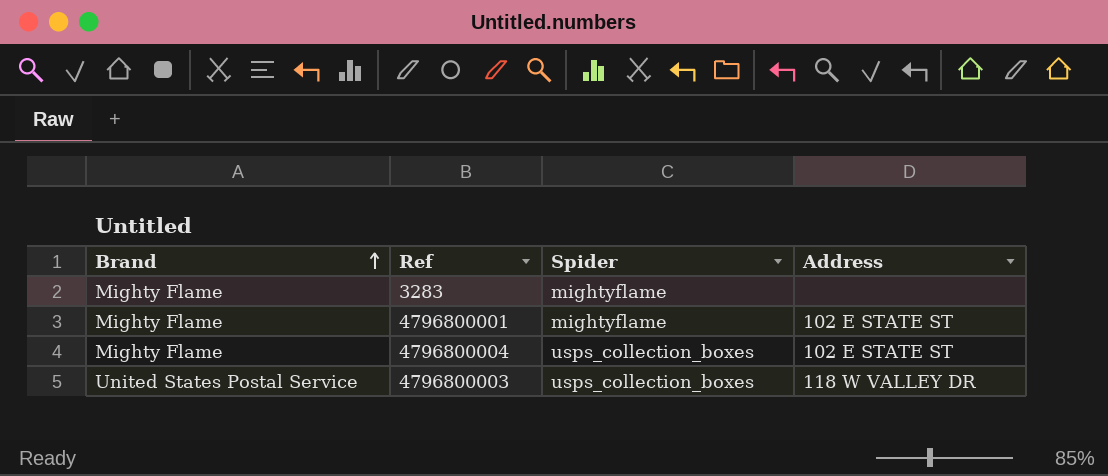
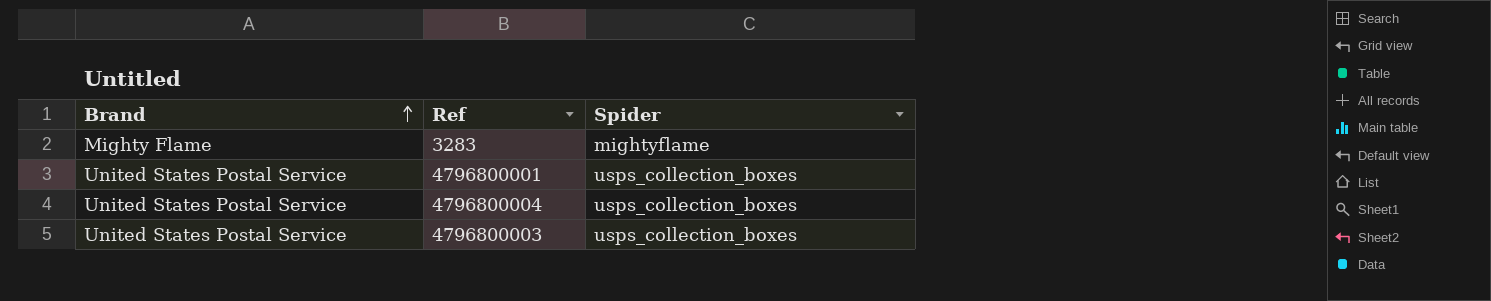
column Address | position: 4 -> none
4796800001 | Brand: Mighty Flame -> United States Postal Service
4796800001 | Spider: mightyflame -> usps_collection_boxes
4796800004 | Brand: Mighty Flame -> United States Postal Service

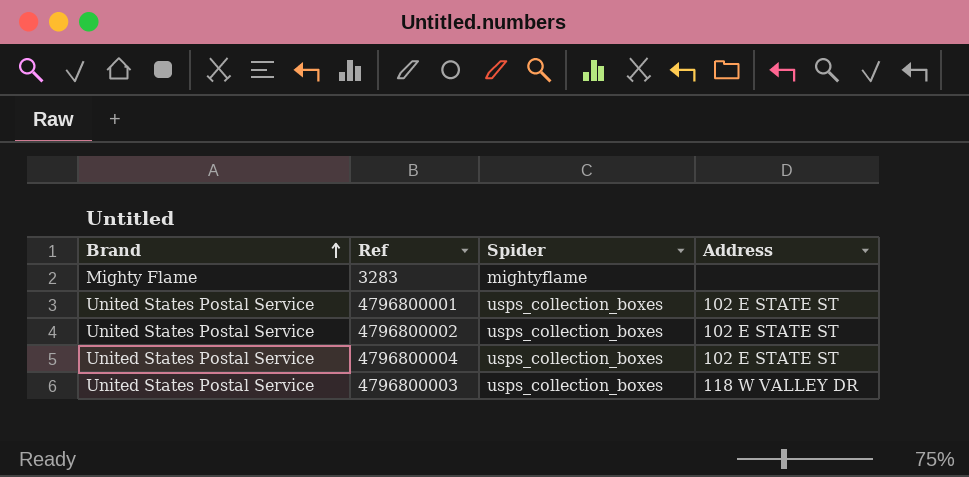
column Address | position: none -> 4
row 4796800002: none -> United States Postal Service | usps_collection_boxes | 102 E STATE ST

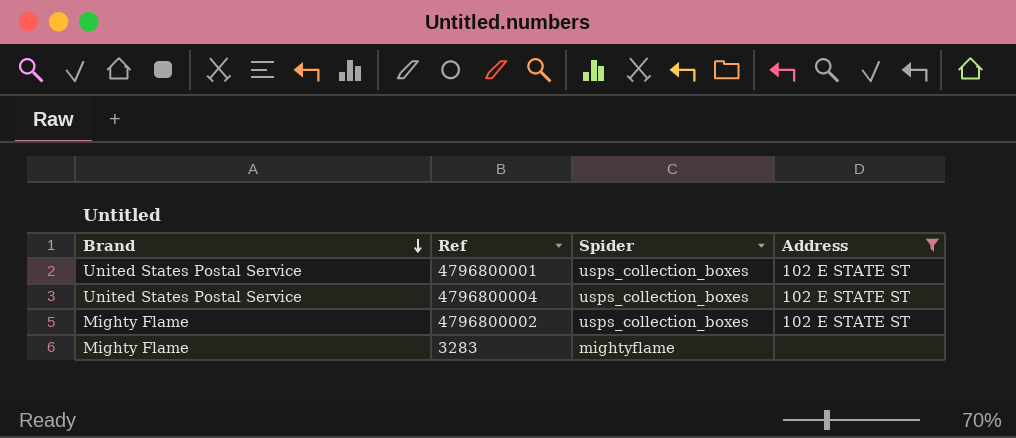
filter: none -> Address != 118 W VALLEY DR
row order: Brand ascending -> Brand descending
4796800002 | Brand: United States Postal Service -> Mighty Flame

